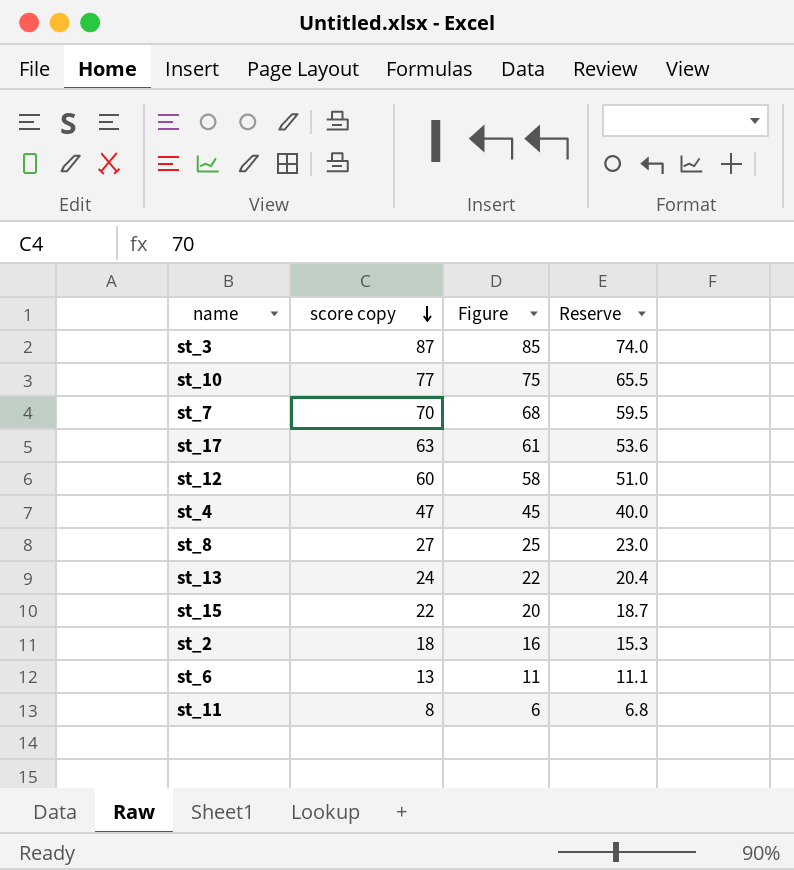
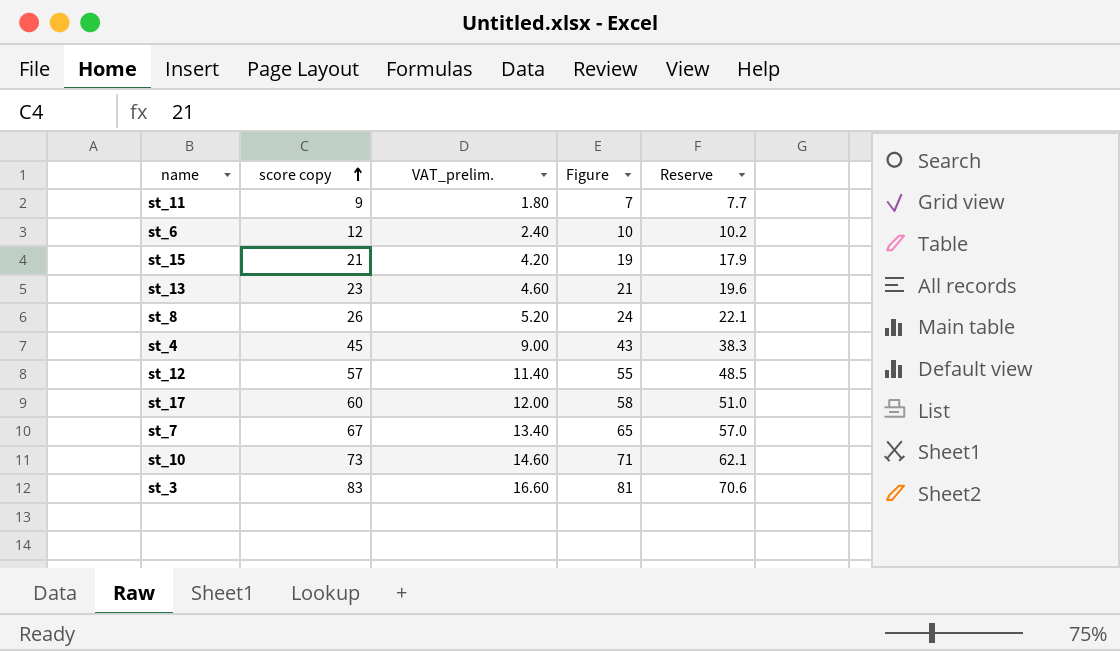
row order: score copy descending -> score copy ascending
column VAT_prelim. | formula: none -> [score copy] * 0.2
row st_2: 18 | 16 | 15.3 -> none
st_11 | score copy: 8 -> 9
st_11 | Figure: 6 -> 7
st_11 | Reserve: 6.8 -> 7.7
st_6 | score copy: 13 -> 12
st_6 | Figure: 11 -> 10
st_6 | Reserve: 11.1 -> 10.2
st_15 | score copy: 22 -> 21
st_15 | Figure: 20 -> 19
st_15 | Reserve: 18.7 -> 17.9
st_13 | score copy: 24 -> 23
st_13 | Figure: 22 -> 21
st_13 | Reserve: 20.4 -> 19.6
st_8 | score copy: 27 -> 26
st_8 | Figure: 25 -> 24
st_8 | Reserve: 23.0 -> 22.1
st_4 | score copy: 47 -> 45
st_4 | Figure: 45 -> 43
st_4 | Reserve: 40.0 -> 38.3
st_12 | score copy: 60 -> 57
st_12 | Figure: 58 -> 55
st_12 | Reserve: 51.0 -> 48.5
st_17 | score copy: 63 -> 60
st_17 | Figure: 61 -> 58
st_17 | Reserve: 53.6 -> 51.0
st_7 | score copy: 70 -> 67
st_7 | Figure: 68 -> 65
st_7 | Reserve: 59.5 -> 57.0
st_10 | score copy: 77 -> 73
st_10 | Figure: 75 -> 71
st_10 | Reserve: 65.5 -> 62.1
st_3 | score copy: 87 -> 83
st_3 | Figure: 85 -> 81
st_3 | Reserve: 74.0 -> 70.6

